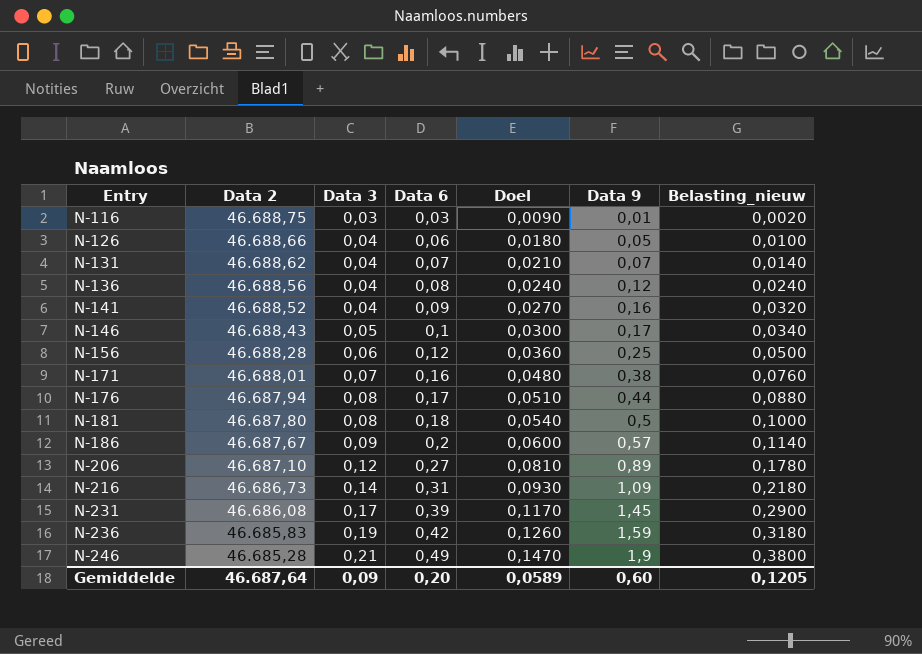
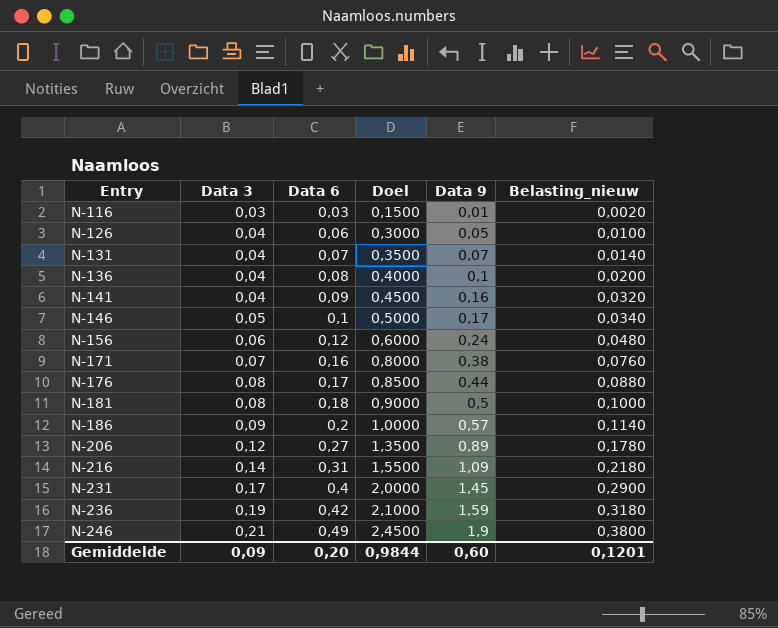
column Data 2 | position: 2 -> none
column Doel | formula: [Data 6] * 0,3 -> [Data 6] * 5
N-136 | Data 9: 0,12 -> 0,1
N-136 | Belasting_nieuw: 0,0240 -> 0,0200
N-156 | Data 9: 0,25 -> 0,24
N-156 | Belasting_nieuw: 0,0500 -> 0,0480
N-231 | Data 6: 0,39 -> 0,4
Gemiddelde | Doel: 0,0589 -> 0,9844
Gemiddelde | Belasting_nieuw: 0,1205 -> 0,1201

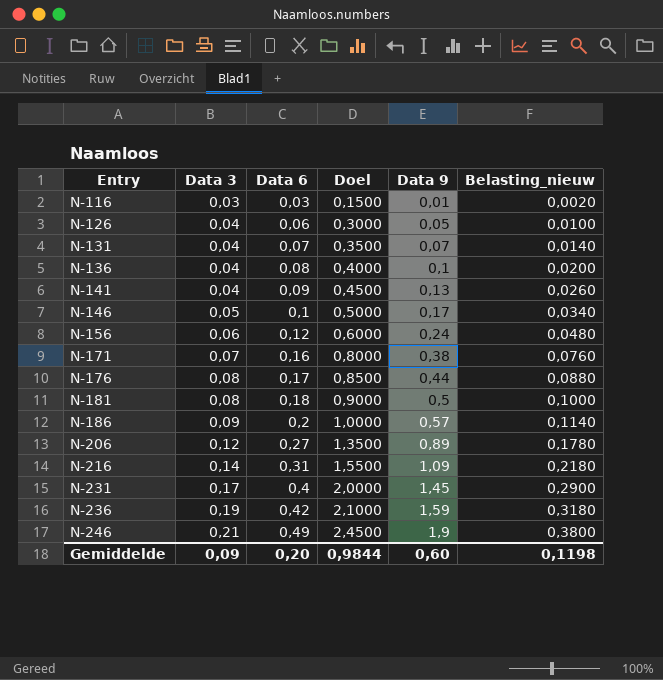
N-141 | Data 9: 0,16 -> 0,13
N-141 | Belasting_nieuw: 0,0320 -> 0,0260
Gemiddelde | Belasting_nieuw: 0,1201 -> 0,1198

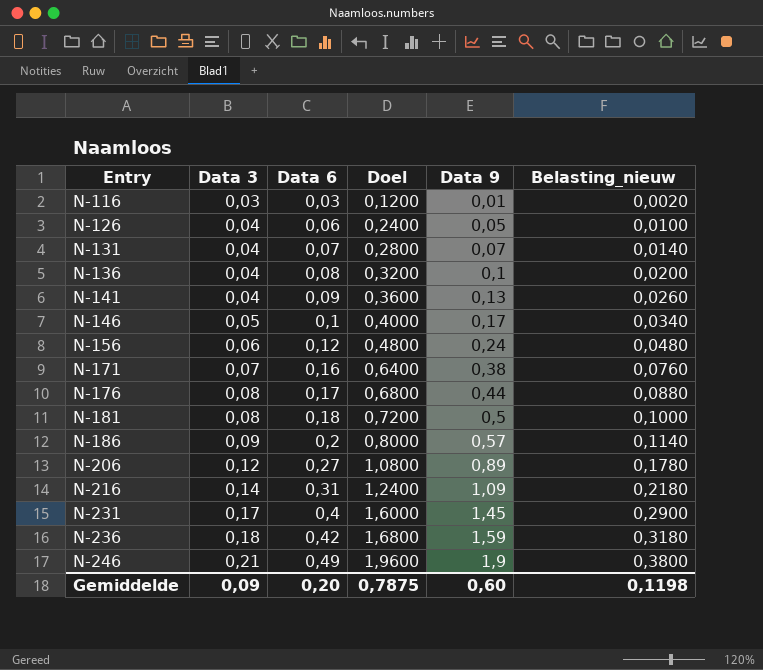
column Doel | formula: [Data 6] * 5 -> [Data 6] * 4
N-236 | Data 3: 0,19 -> 0,18
Gemiddelde | Doel: 0,9844 -> 0,7875

